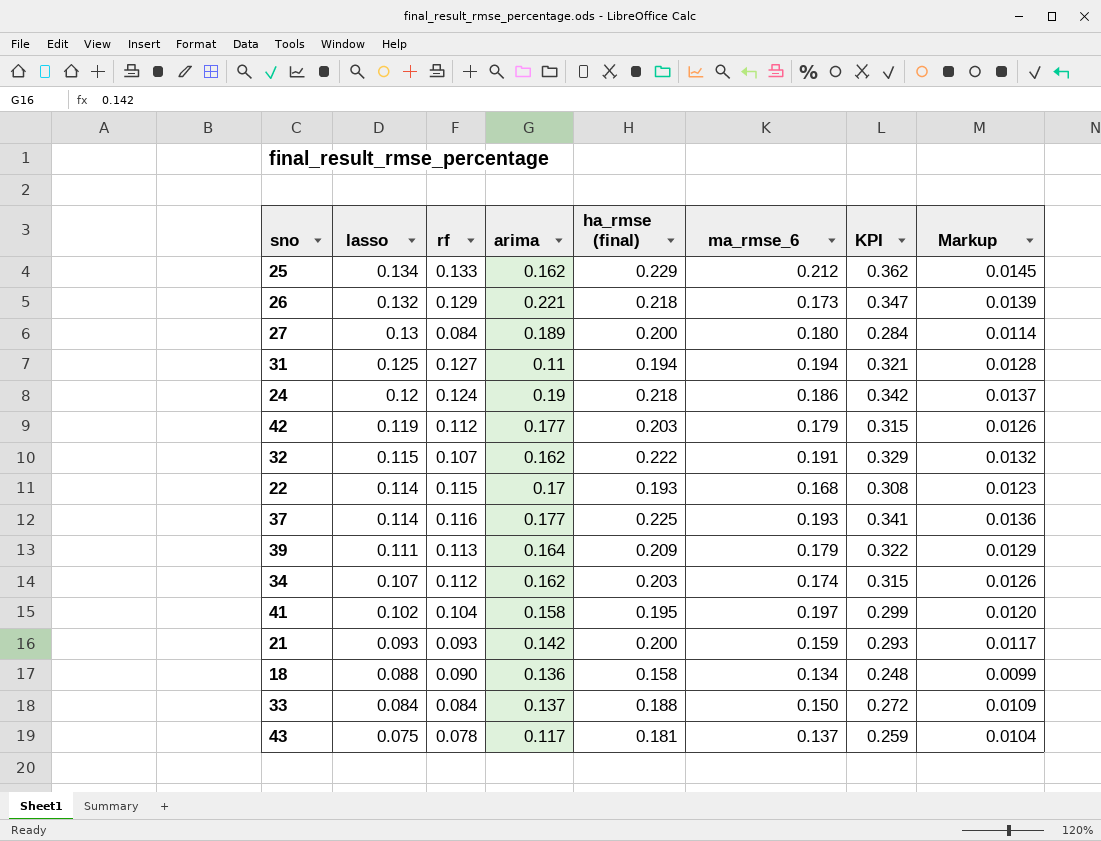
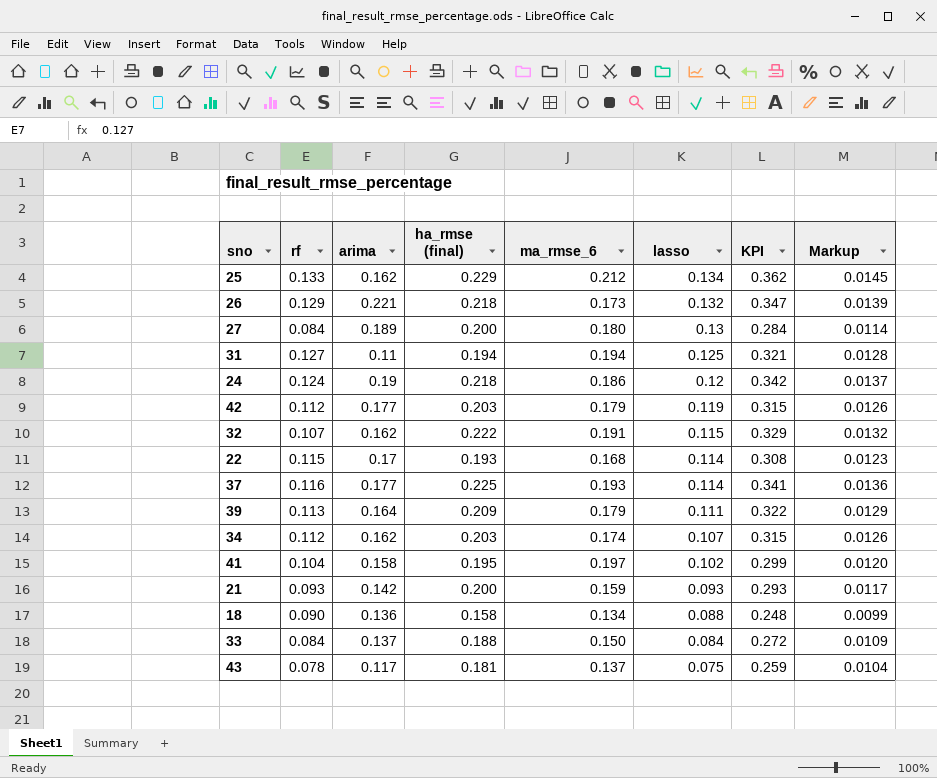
column lasso | position: 2 -> 6

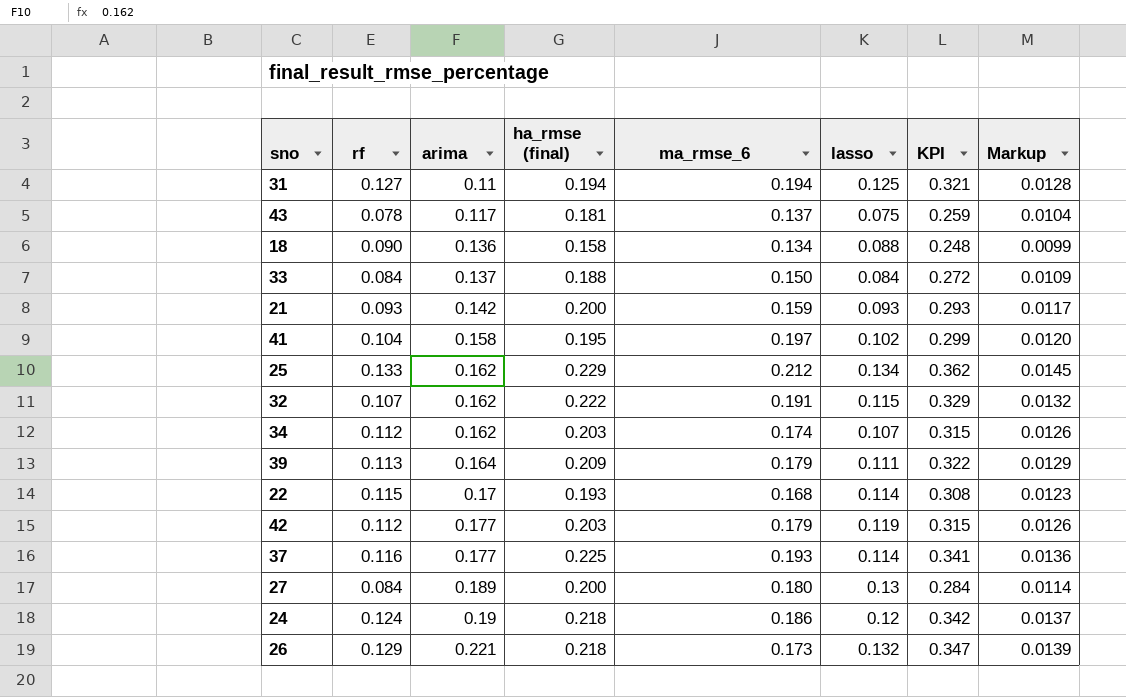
row order: lasso descending -> arima ascending

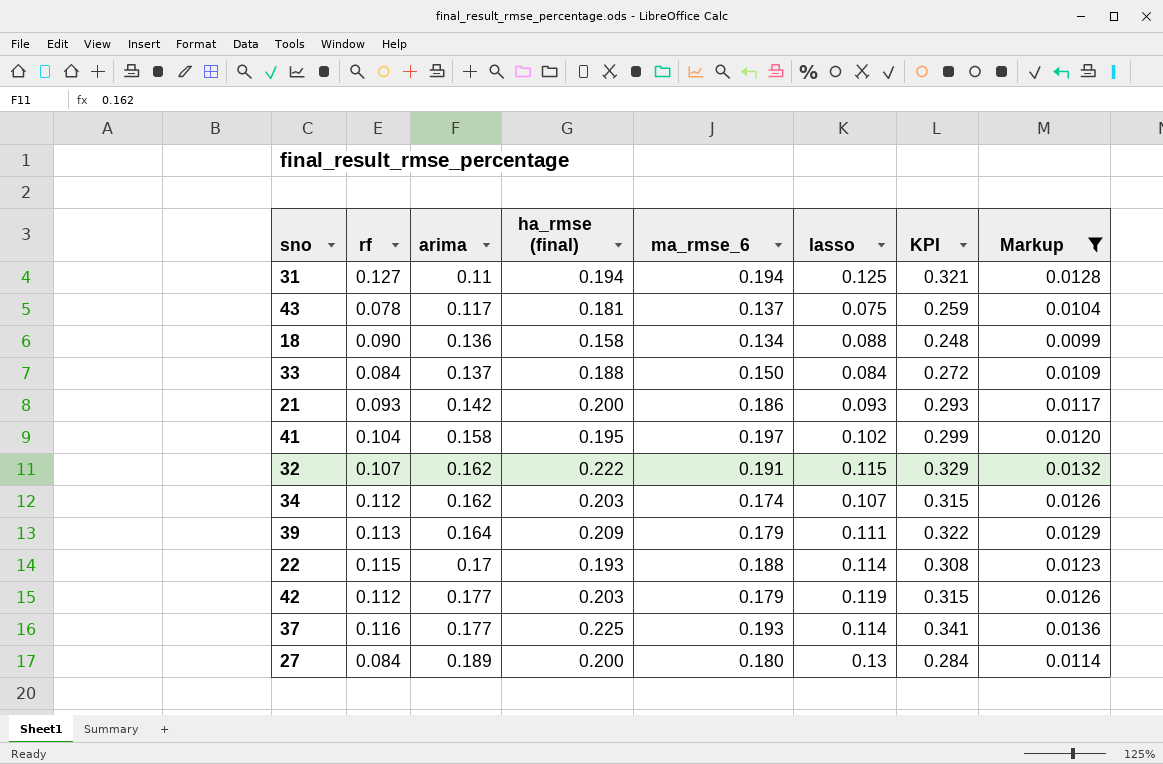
filter: none -> Markup <= 0.0136
21 | ma_rmse_6: 0.159 -> 0.186
22 | ma_rmse_6: 0.168 -> 0.188

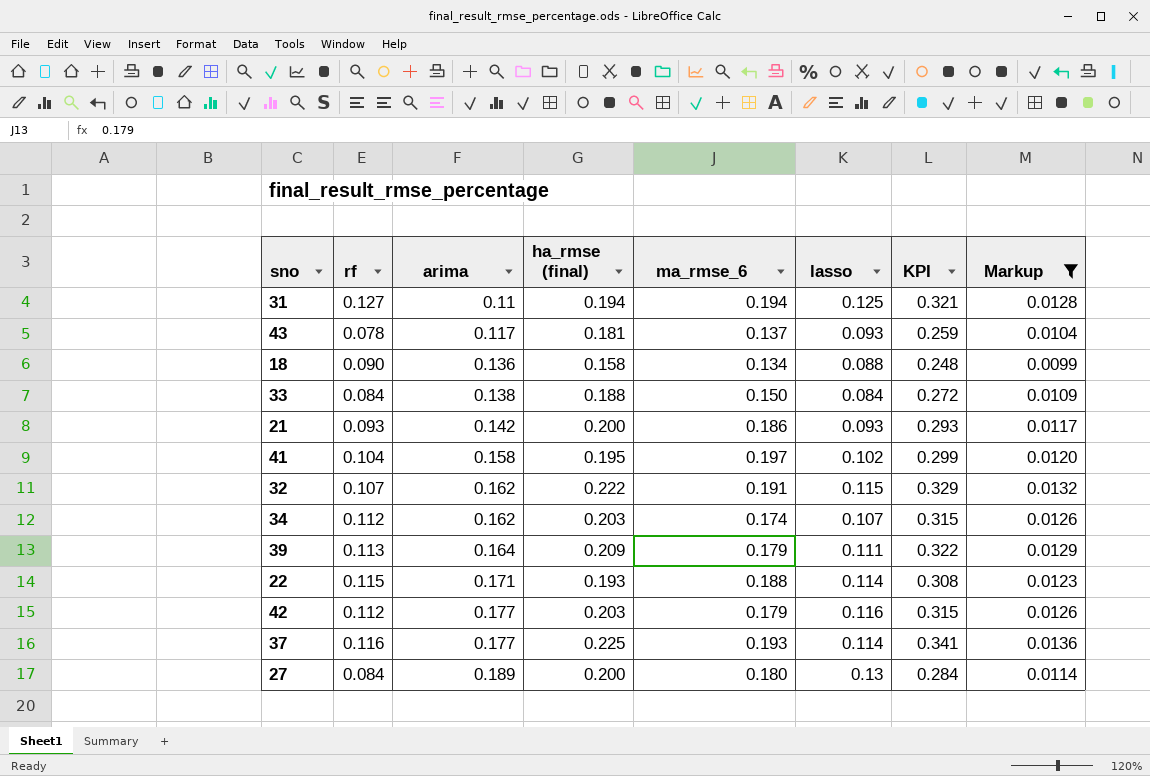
43 | lasso: 0.075 -> 0.093
33 | arima: 0.137 -> 0.138
22 | arima: 0.17 -> 0.171
42 | lasso: 0.119 -> 0.116

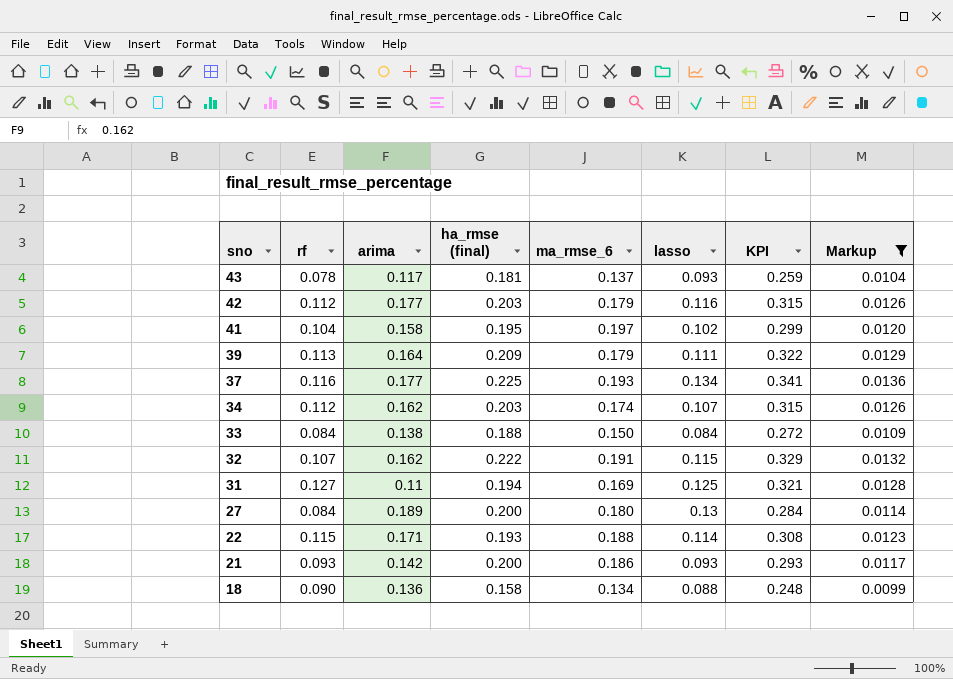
row order: arima ascending -> sno descending
37 | lasso: 0.114 -> 0.134
31 | ma_rmse_6: 0.194 -> 0.169

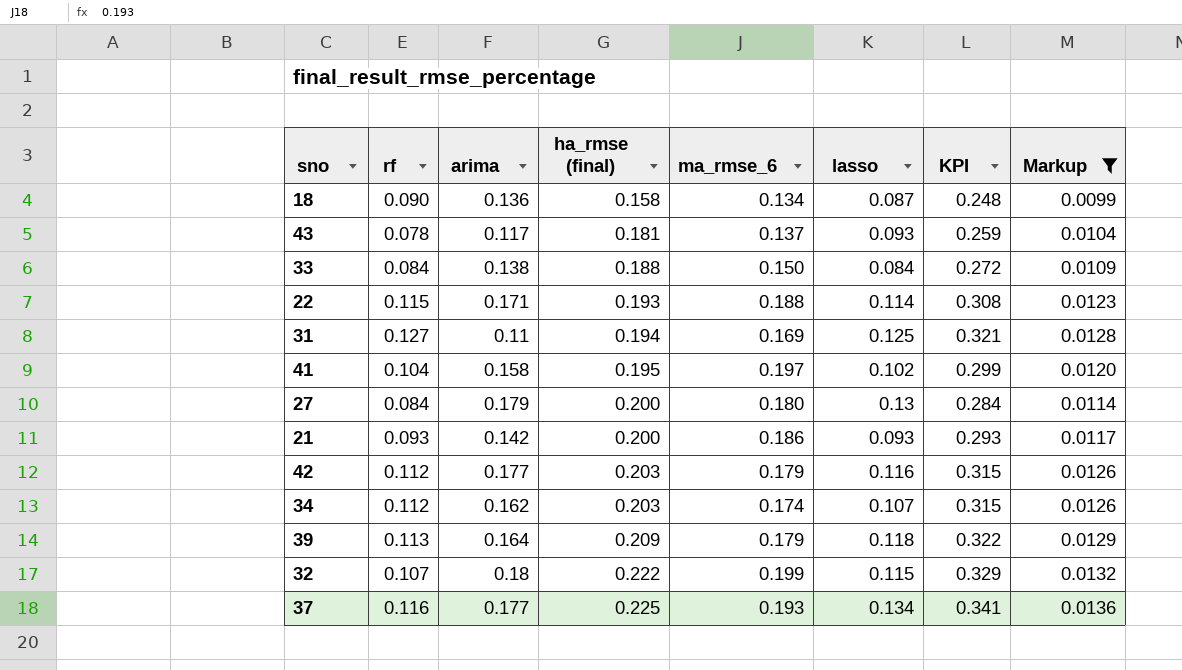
row order: sno descending -> ha_rmse (final) ascending
18 | lasso: 0.088 -> 0.087
27 | arima: 0.189 -> 0.179
39 | lasso: 0.111 -> 0.118
32 | arima: 0.162 -> 0.18
32 | ma_rmse_6: 0.191 -> 0.199

